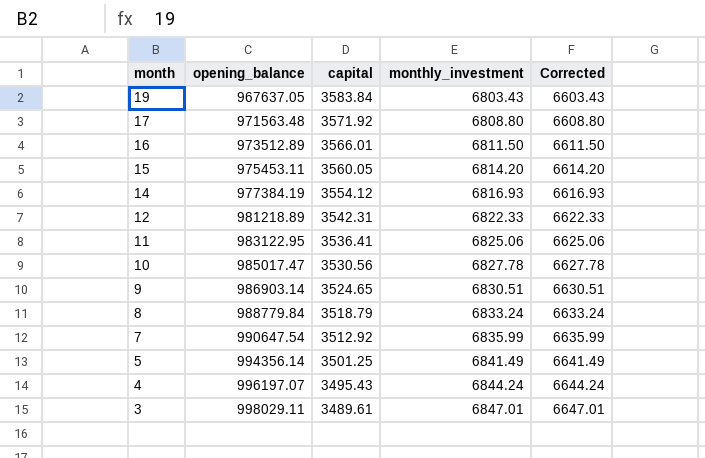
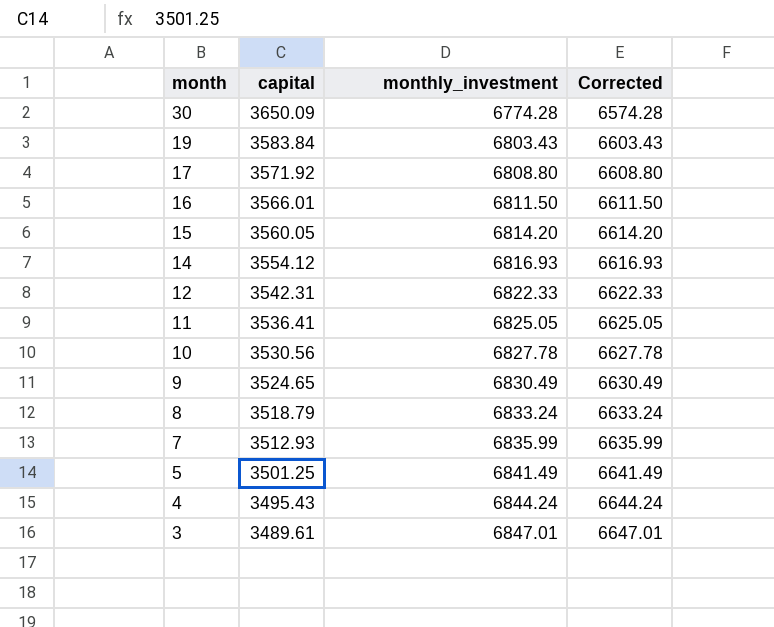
column opening_balance | position: 2 -> none
row 30: none -> 3650.09 | 6774.28 | 6574.28
11 | monthly_investment: 6825.06 -> 6825.05
11 | Corrected: 6625.06 -> 6625.05
9 | monthly_investment: 6830.51 -> 6830.49
9 | Corrected: 6630.51 -> 6630.49
7 | capital: 3512.92 -> 3512.93

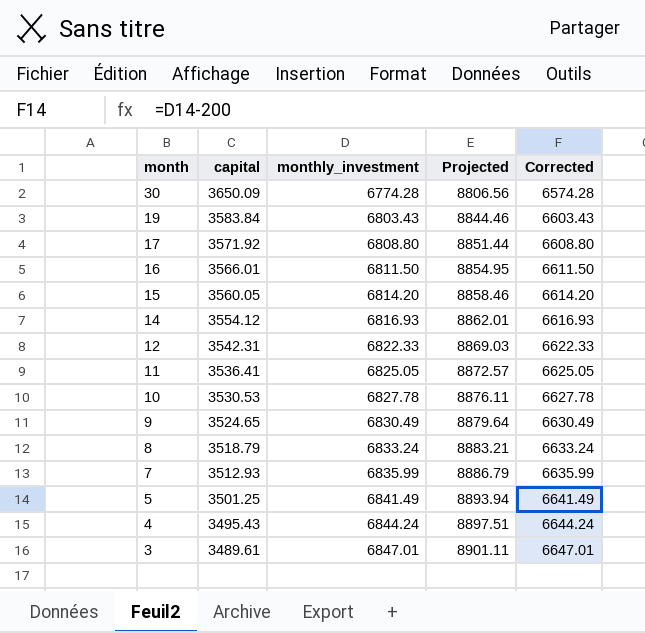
column Projected | formula: none -> [monthly_investment] * 1.3
10 | capital: 3530.56 -> 3530.53

